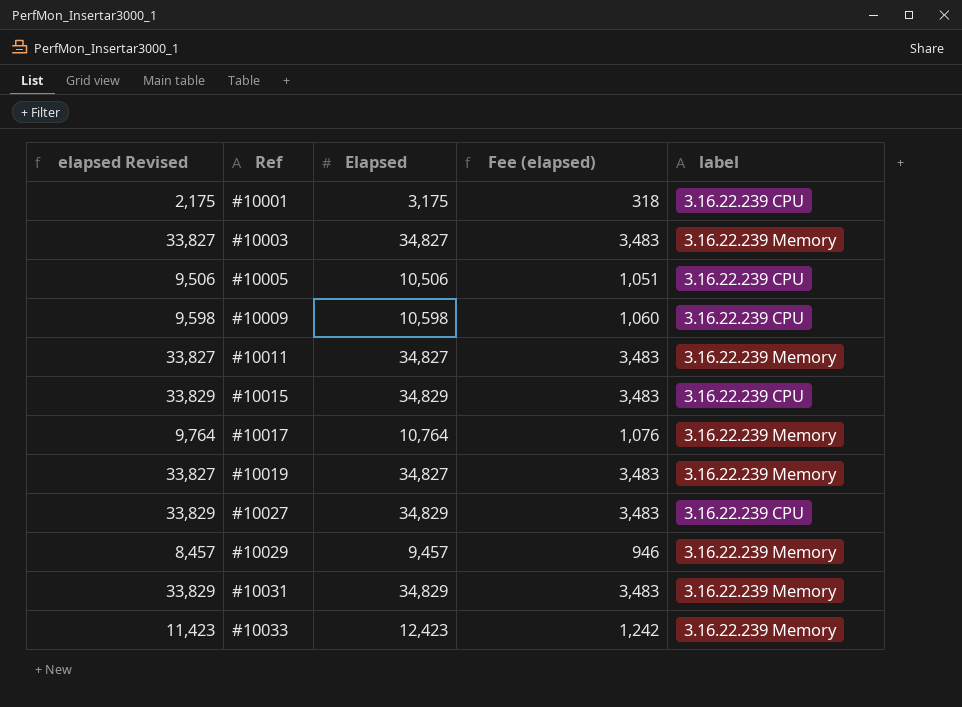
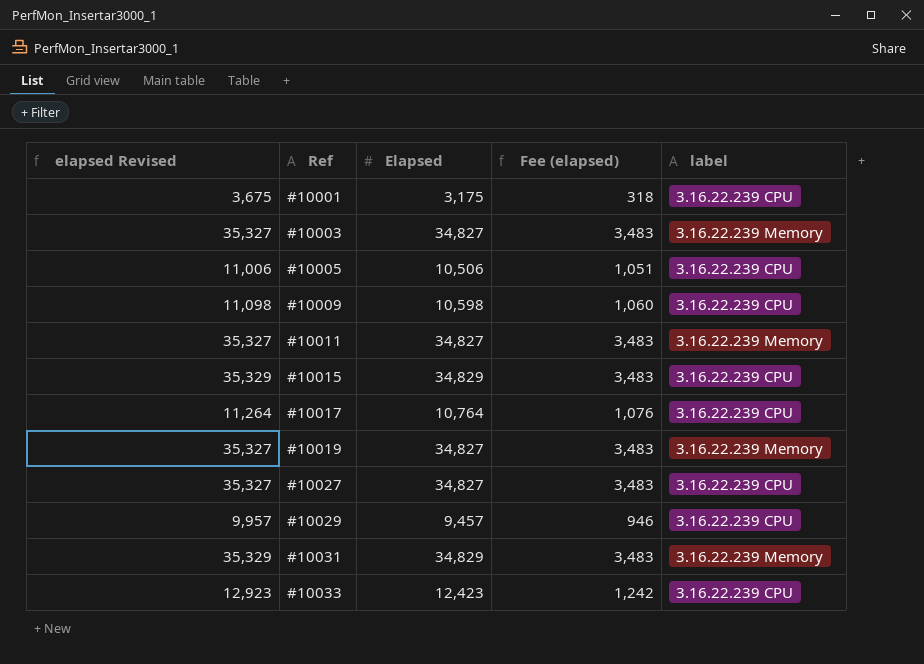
column elapsed Revised | formula: [Elapsed] - 1000 -> [Elapsed] + 500
#10017 | label: 3.16.22.239 Memory -> 3.16.22.239 CPU
#10027 | Elapsed: 34,829 -> 34,827
#10029 | label: 3.16.22.239 Memory -> 3.16.22.239 CPU
#10033 | label: 3.16.22.239 Memory -> 3.16.22.239 CPU

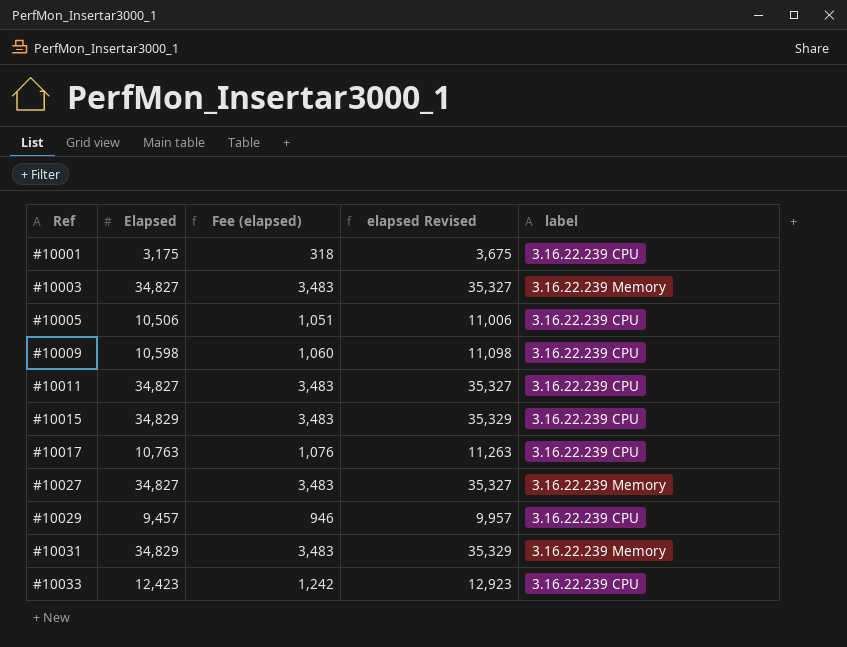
column elapsed Revised | position: 1 -> 4
row #10019: 35,327 | 34,827 | 3,483 | 3.16.22.239 Memory -> none
#10011 | label: 3.16.22.239 Memory -> 3.16.22.239 CPU
#10017 | Elapsed: 10,764 -> 10,763
#10017 | elapsed Revised: 11,264 -> 11,263
#10027 | label: 3.16.22.239 CPU -> 3.16.22.239 Memory

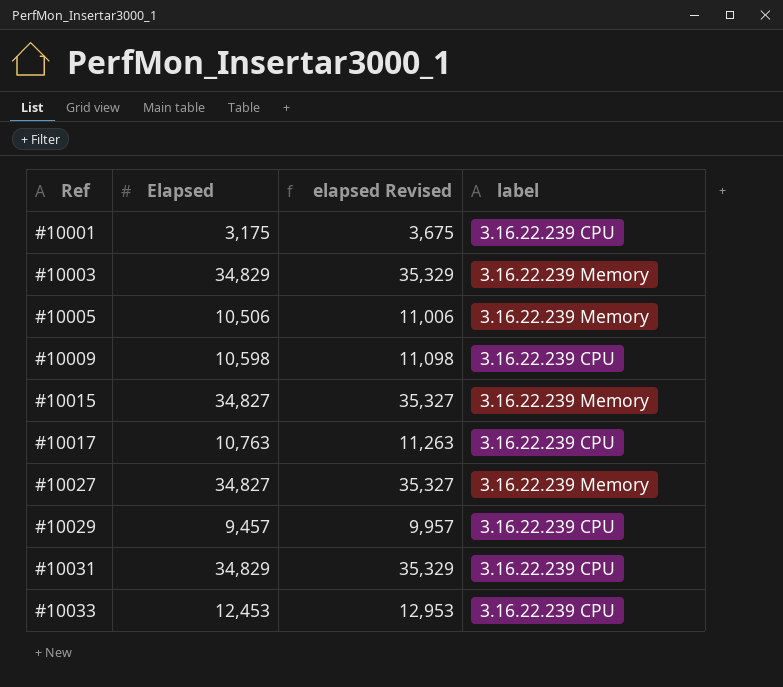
column Fee (elapsed) | formula: [Elapsed] * 0.1 -> none
row #10011: 34,827 | 3,483 | 35,327 | 3.16.22.239 CPU -> none
#10003 | Elapsed: 34,827 -> 34,829
#10003 | elapsed Revised: 35,327 -> 35,329
#10005 | label: 3.16.22.239 CPU -> 3.16.22.239 Memory
#10015 | Elapsed: 34,829 -> 34,827
#10015 | elapsed Revised: 35,329 -> 35,327
#10015 | label: 3.16.22.239 CPU -> 3.16.22.239 Memory
#10031 | label: 3.16.22.239 Memory -> 3.16.22.239 CPU
#10033 | Elapsed: 12,423 -> 12,453
#10033 | elapsed Revised: 12,923 -> 12,953

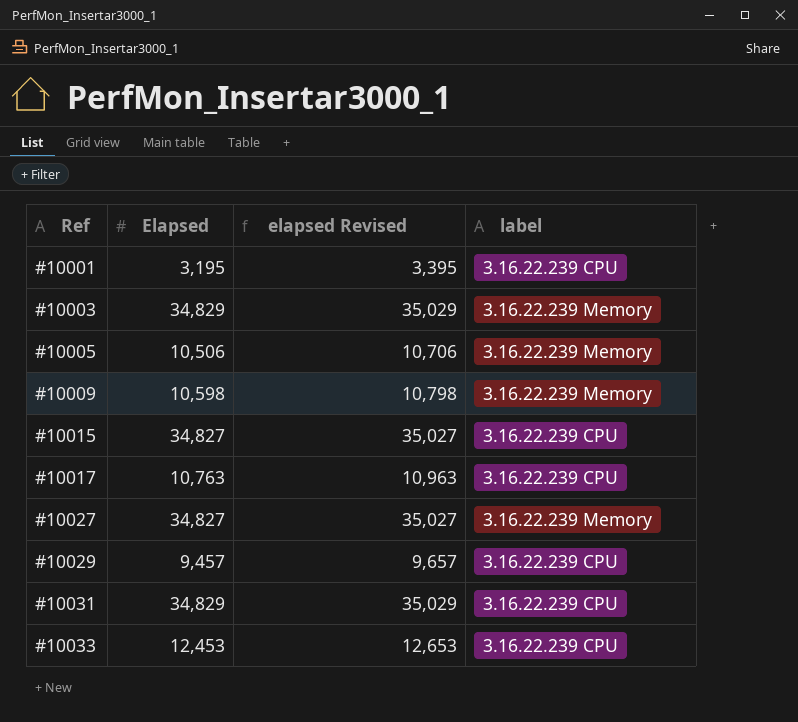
column elapsed Revised | formula: [Elapsed] + 500 -> [Elapsed] + 200
#10001 | Elapsed: 3,175 -> 3,195
#10009 | label: 3.16.22.239 CPU -> 3.16.22.239 Memory
#10015 | label: 3.16.22.239 Memory -> 3.16.22.239 CPU

